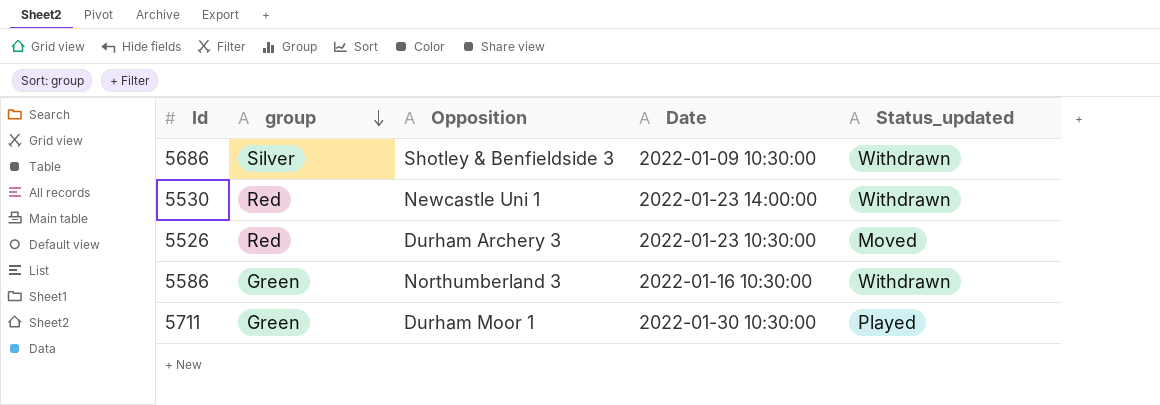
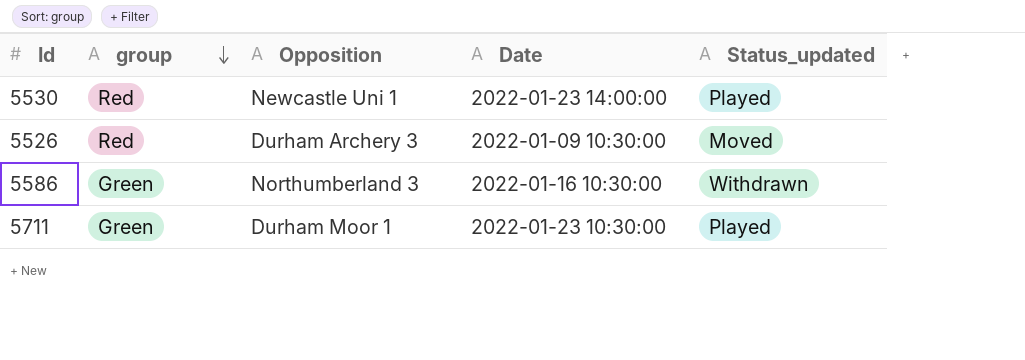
row 5686: Silver | Shotley & Benfieldside 3 | 2022-01-09 10:30:00 | Withdrawn -> none
5530 | Status_updated: Withdrawn -> Played
5526 | Date: 2022-01-23 10:30:00 -> 2022-01-09 10:30:00
5711 | Date: 2022-01-30 10:30:00 -> 2022-01-23 10:30:00

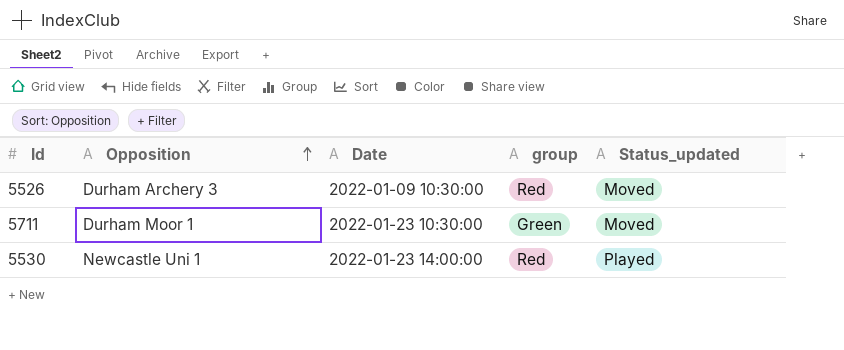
row order: group descending -> Opposition ascending
column group | position: 2 -> 4
row 5586: Green | Northumberland 3 | 2022-01-16 10:30:00 | Withdrawn -> none
5711 | Status_updated: Played -> Moved

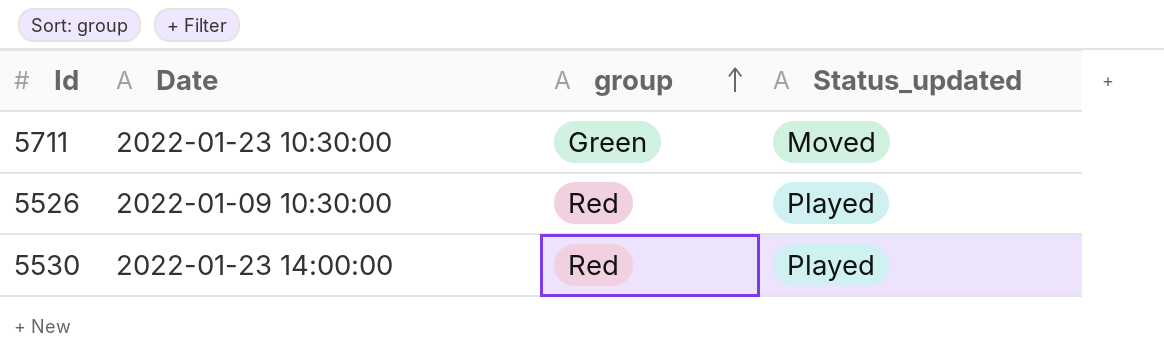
row order: Opposition ascending -> group ascending
column Opposition | position: 2 -> none
5526 | Status_updated: Moved -> Played

